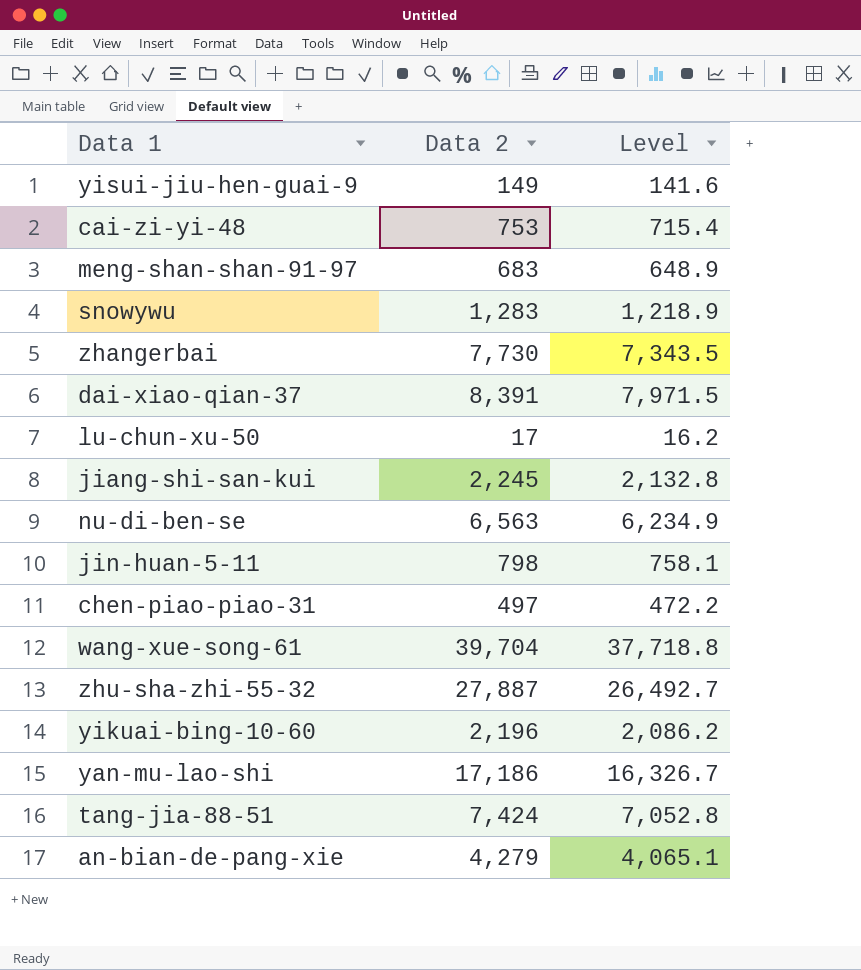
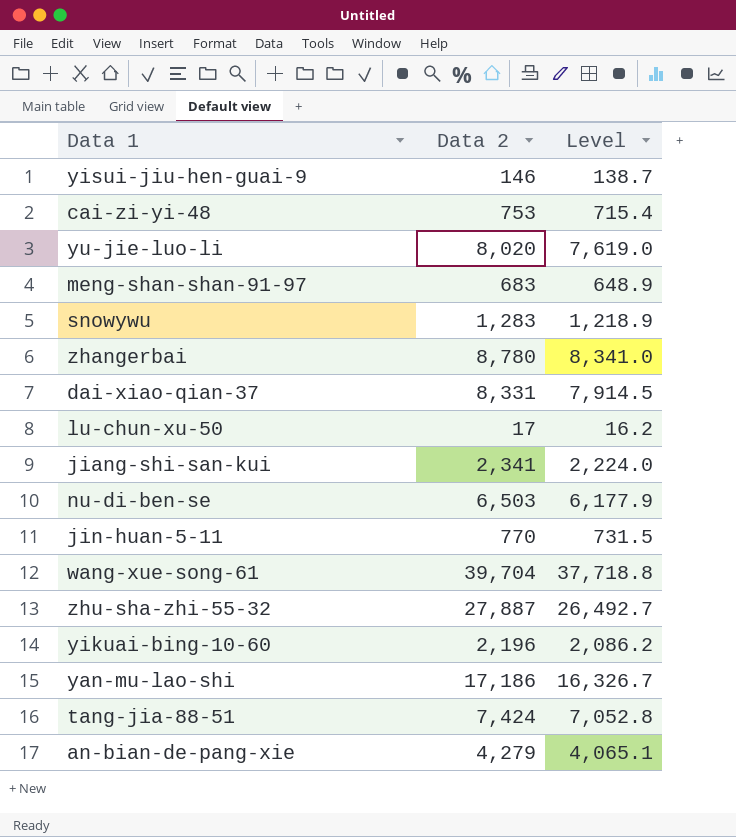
row chen-piao-piao-31: 497 | 472.2 -> none
yisui-jiu-hen-guai-9 | Data 2: 149 -> 146
yisui-jiu-hen-guai-9 | Level: 141.6 -> 138.7
row yu-jie-luo-li: none -> 8,020 | 7,619.0
zhangerbai | Data 2: 7,730 -> 8,780
zhangerbai | Level: 7,343.5 -> 8,341.0
dai-xiao-qian-37 | Data 2: 8,391 -> 8,331
dai-xiao-qian-37 | Level: 7,971.5 -> 7,914.5
jiang-shi-san-kui | Data 2: 2,245 -> 2,341
jiang-shi-san-kui | Level: 2,132.8 -> 2,224.0
nu-di-ben-se | Data 2: 6,563 -> 6,503
nu-di-ben-se | Level: 6,234.9 -> 6,177.9
jin-huan-5-11 | Data 2: 798 -> 770
jin-huan-5-11 | Level: 758.1 -> 731.5

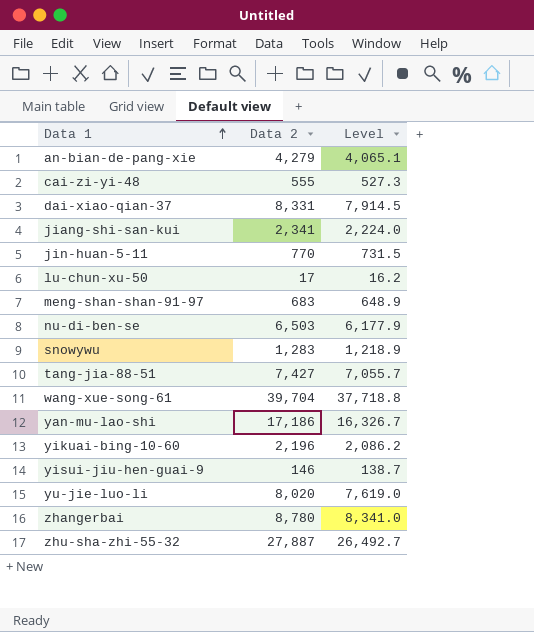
row order: none -> Data 1 ascending
cai-zi-yi-48 | Data 2: 753 -> 555
cai-zi-yi-48 | Level: 715.4 -> 527.3
tang-jia-88-51 | Data 2: 7,424 -> 7,427
tang-jia-88-51 | Level: 7,052.8 -> 7,055.7

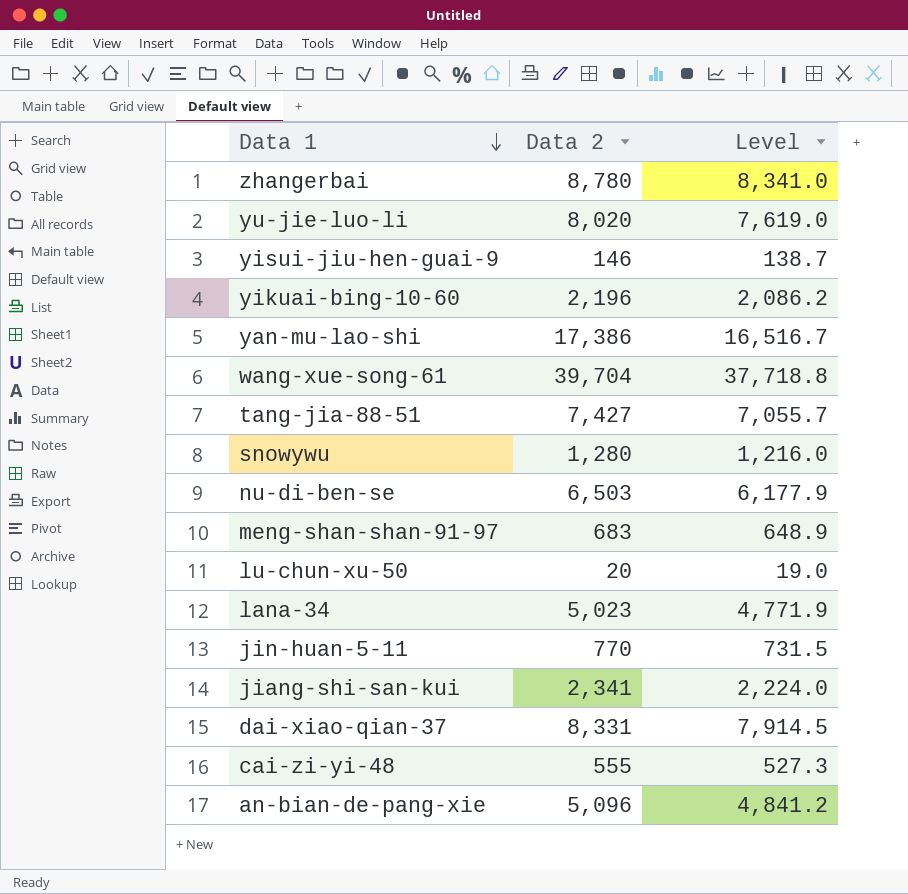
row order: Data 1 ascending -> Data 1 descending
row zhu-sha-zhi-55-32: 27,887 | 26,492.7 -> none
yan-mu-lao-shi | Data 2: 17,186 -> 17,386
yan-mu-lao-shi | Level: 16,326.7 -> 16,516.7
snowywu | Data 2: 1,283 -> 1,280
snowywu | Level: 1,218.9 -> 1,216.0
lu-chun-xu-50 | Data 2: 17 -> 20
lu-chun-xu-50 | Level: 16.2 -> 19.0
row lana-34: none -> 5,023 | 4,771.9
an-bian-de-pang-xie | Data 2: 4,279 -> 5,096
an-bian-de-pang-xie | Level: 4,065.1 -> 4,841.2

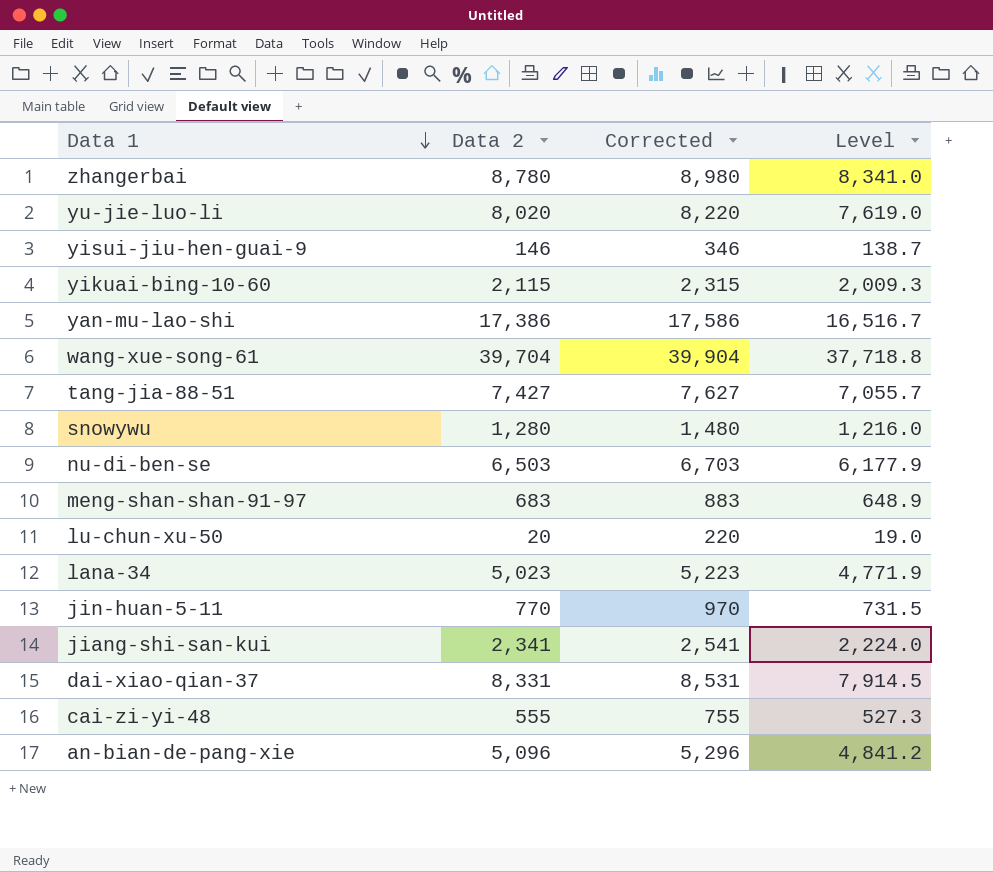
column Corrected | formula: none -> [Data 2] + 200
yikuai-bing-10-60 | Data 2: 2,196 -> 2,115
yikuai-bing-10-60 | Level: 2,086.2 -> 2,009.3

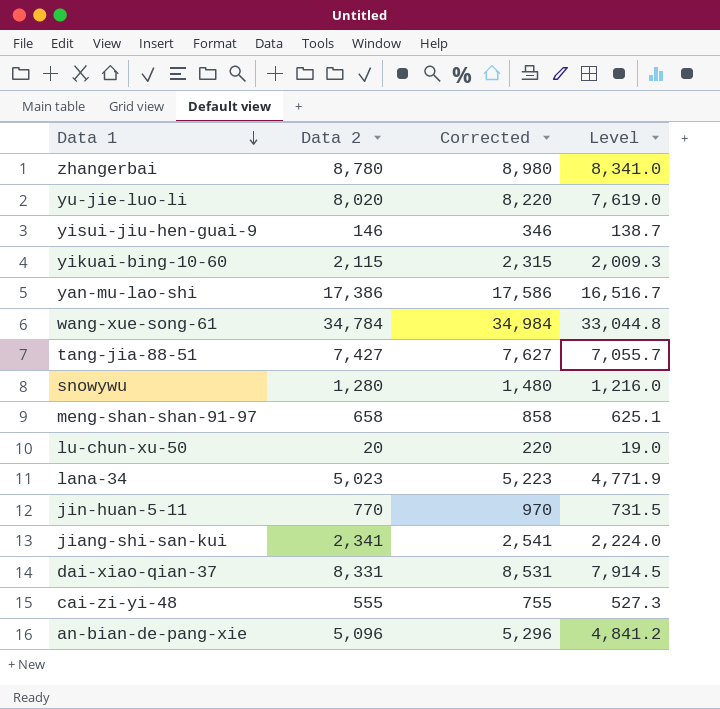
row nu-di-ben-se: 6,503 | 6,703 | 6,177.9 -> none
wang-xue-song-61 | Data 2: 39,704 -> 34,784
wang-xue-song-61 | Corrected: 39,904 -> 34,984
wang-xue-song-61 | Level: 37,718.8 -> 33,044.8
meng-shan-shan-91-97 | Data 2: 683 -> 658
meng-shan-shan-91-97 | Corrected: 883 -> 858
meng-shan-shan-91-97 | Level: 648.9 -> 625.1

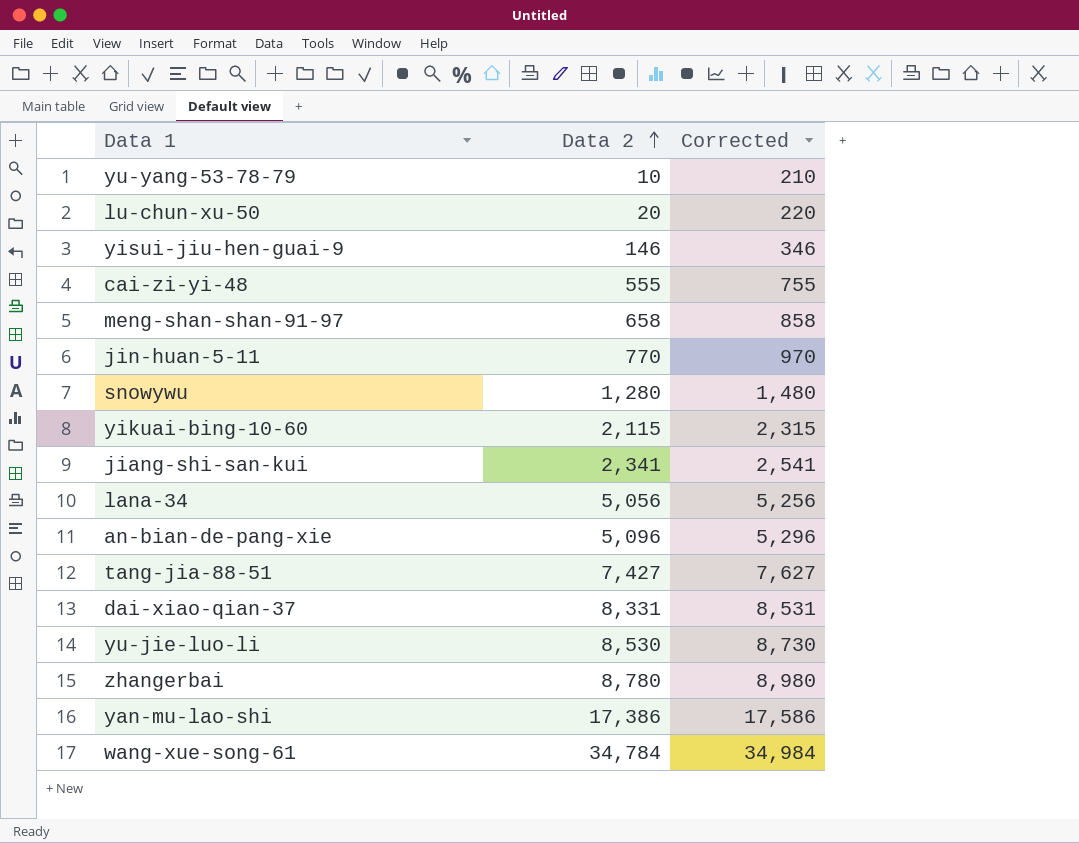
row order: Data 1 descending -> Data 2 ascending
column Level | formula: [Data 2] * 0.95 -> none
row yu-yang-53-78-79: none -> 10 | 210
lana-34 | Data 2: 5,023 -> 5,056
lana-34 | Corrected: 5,223 -> 5,256
yu-jie-luo-li | Data 2: 8,020 -> 8,530
yu-jie-luo-li | Corrected: 8,220 -> 8,730

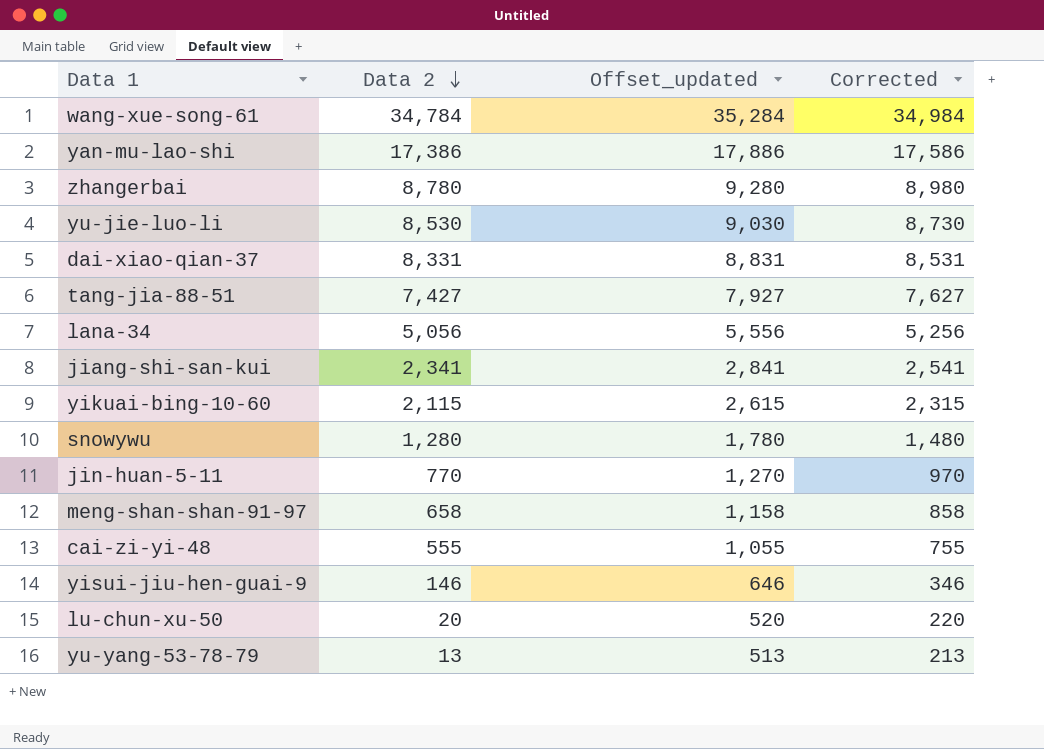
row order: Data 2 ascending -> Data 2 descending
column Offset_updated | formula: none -> [Data 2] + 500
row an-bian-de-pang-xie: 5,096 | 5,296 -> none
yu-yang-53-78-79 | Data 2: 10 -> 13
yu-yang-53-78-79 | Corrected: 210 -> 213

